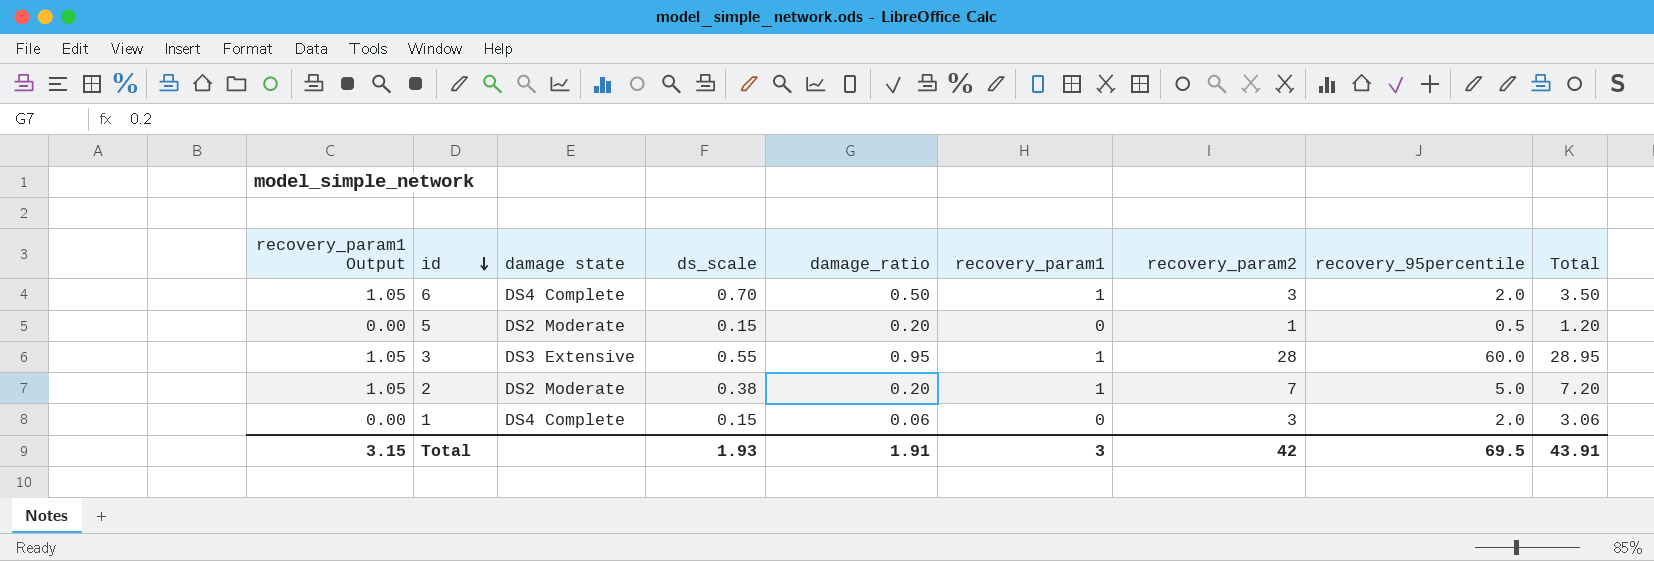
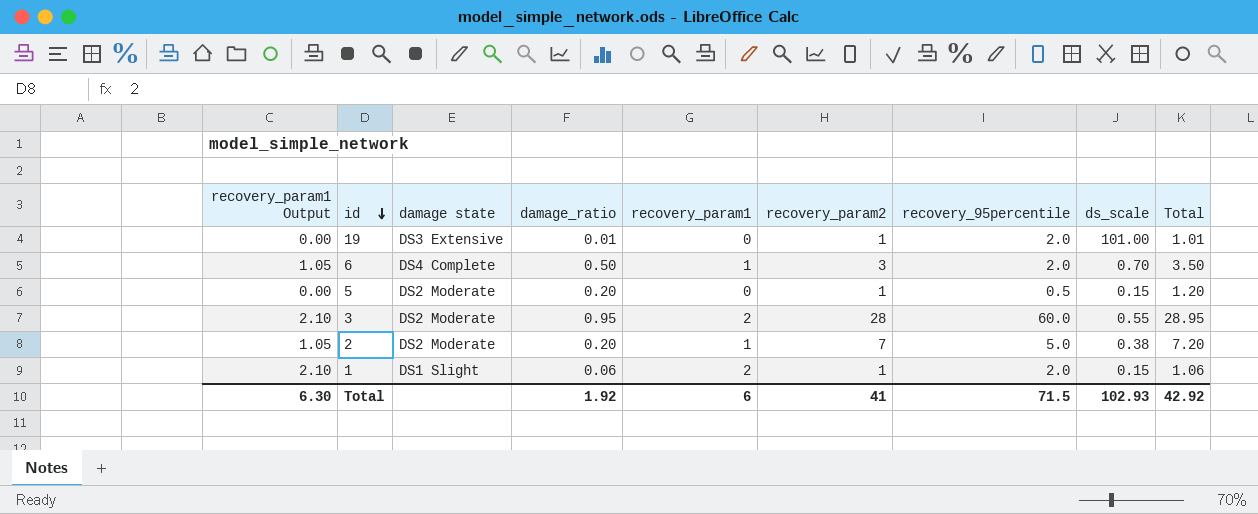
column ds_scale | position: 4 -> 8
row 19: none -> 0.00 | DS3 Extensive | 0.01 | 0 | 1 | 2.0 | 101.00 | 1.01
3 | recovery_param1 Output: 1.05 -> 2.10
3 | damage state: DS3 Extensive -> DS2 Moderate
3 | recovery_param1: 1 -> 2
1 | recovery_param1 Output: 0.00 -> 2.10
1 | damage state: DS4 Complete -> DS1 Slight
1 | recovery_param1: 0 -> 2
1 | recovery_param2: 3 -> 1
1 | Total: 3.06 -> 1.06
Total | recovery_param1 Output: 3.15 -> 6.30
Total | damage_ratio: 1.91 -> 1.92
Total | recovery_param1: 3 -> 6
Total | recovery_param2: 42 -> 41
Total | recovery_95percentile: 69.5 -> 71.5
Total | ds_scale: 1.93 -> 102.93
Total | Total: 43.91 -> 42.92

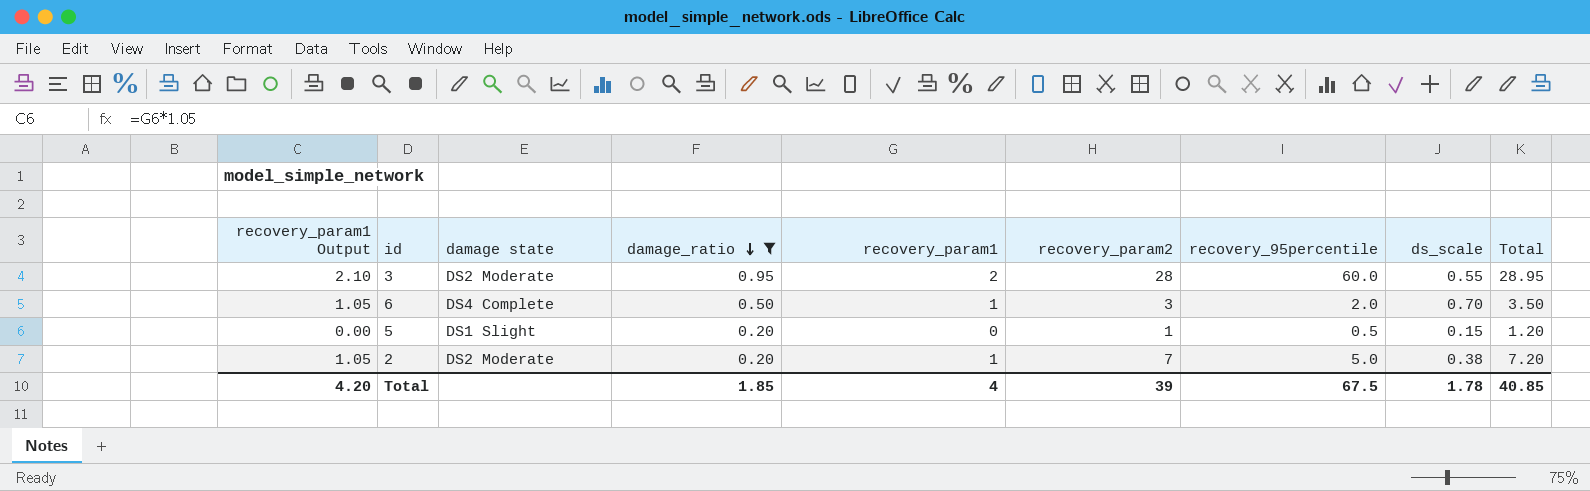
filter: none -> damage_ratio >= 0.20
row order: id descending -> damage_ratio descending
5 | damage state: DS2 Moderate -> DS1 Slight
Total | recovery_param1 Output: 6.30 -> 4.20
Total | damage_ratio: 1.92 -> 1.85
Total | recovery_param1: 6 -> 4
Total | recovery_param2: 41 -> 39
Total | recovery_95percentile: 71.5 -> 67.5
Total | ds_scale: 102.93 -> 1.78
Total | Total: 42.92 -> 40.85

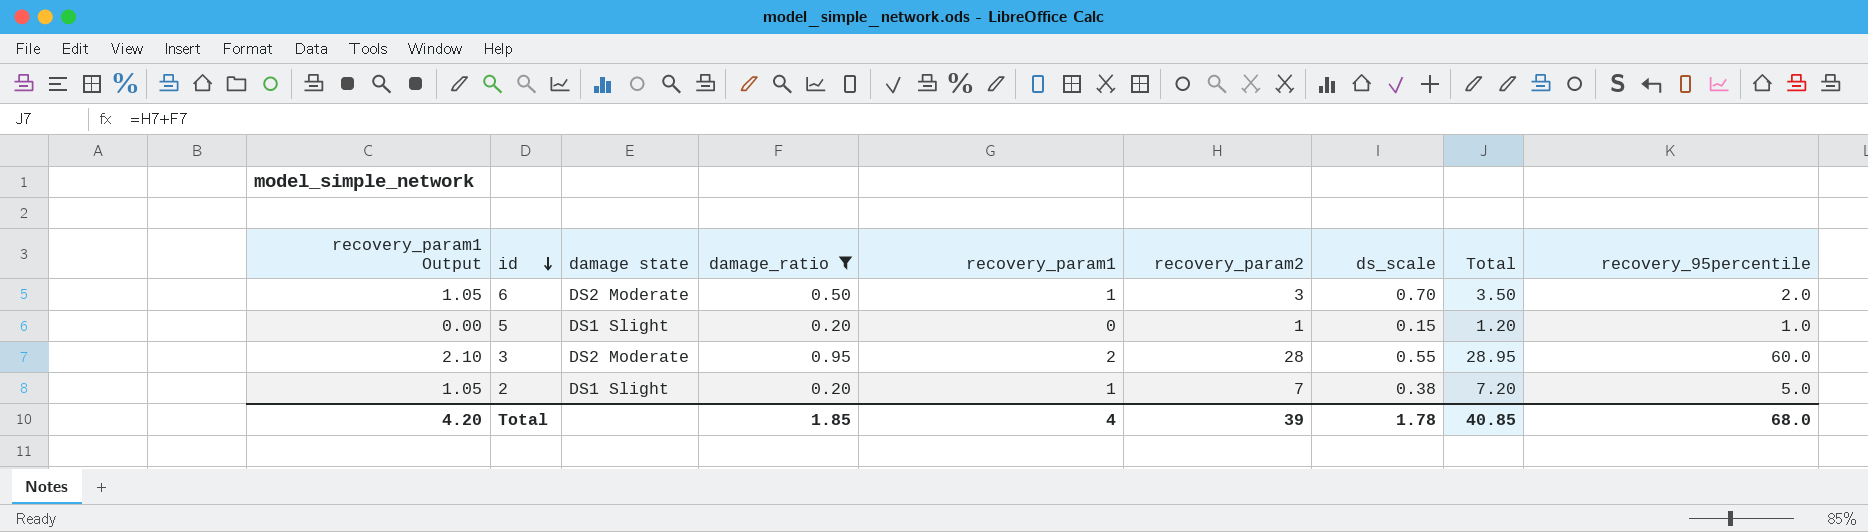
row order: damage_ratio descending -> id descending
column recovery_95percentile | position: 7 -> 9
6 | damage state: DS4 Complete -> DS2 Moderate
5 | recovery_95percentile: 0.5 -> 1.0
2 | damage state: DS2 Moderate -> DS1 Slight
Total | recovery_95percentile: 67.5 -> 68.0

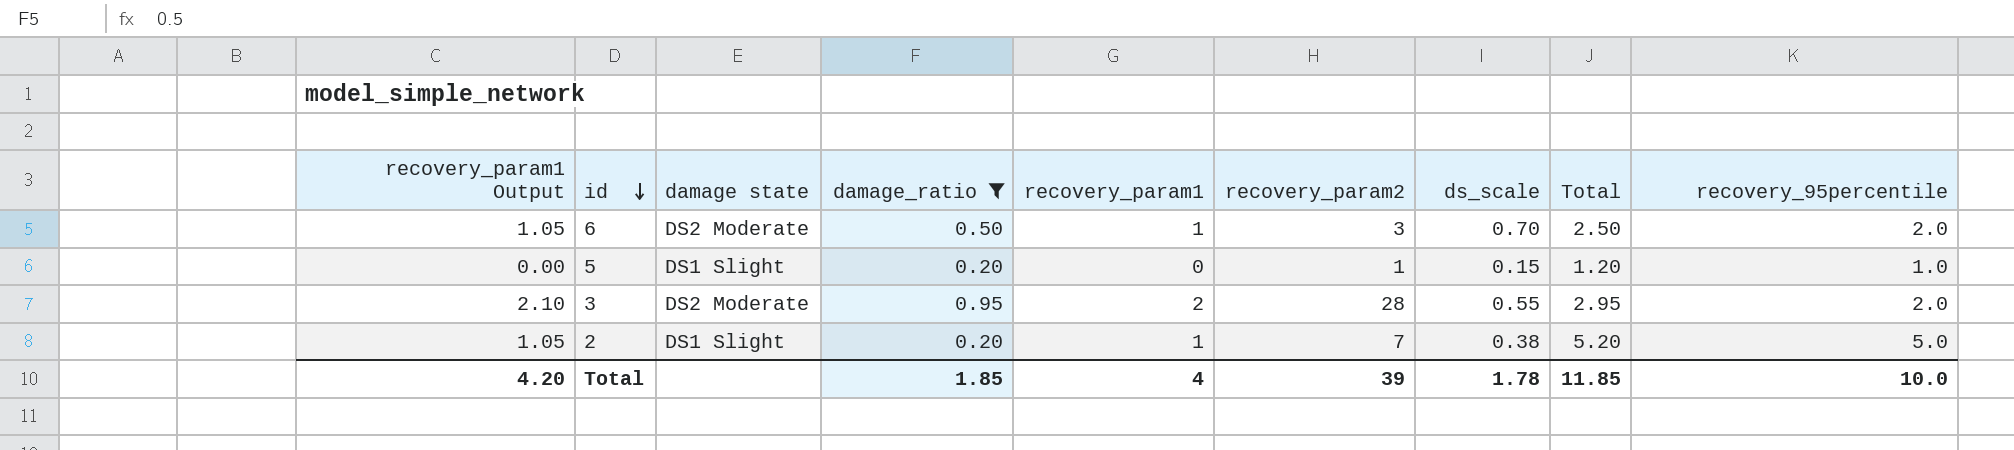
column Total | formula: [damage_ratio] + [recovery_param2] -> [damage_ratio] + [recovery_95percentile]
3 | recovery_95percentile: 60.0 -> 2.0
Total | Total: 40.85 -> 11.85
Total | recovery_95percentile: 68.0 -> 10.0

